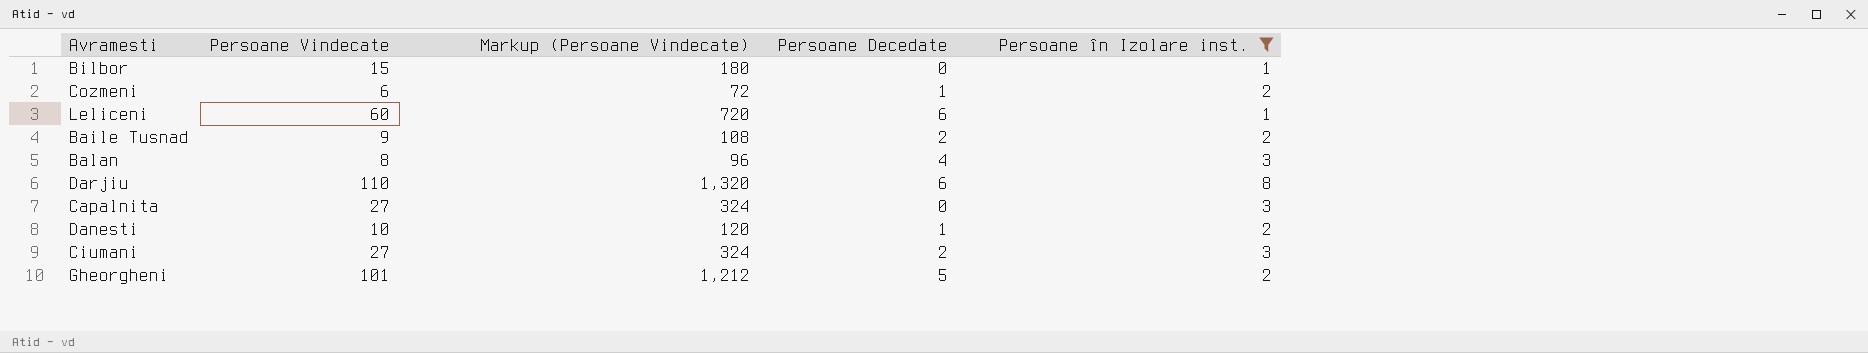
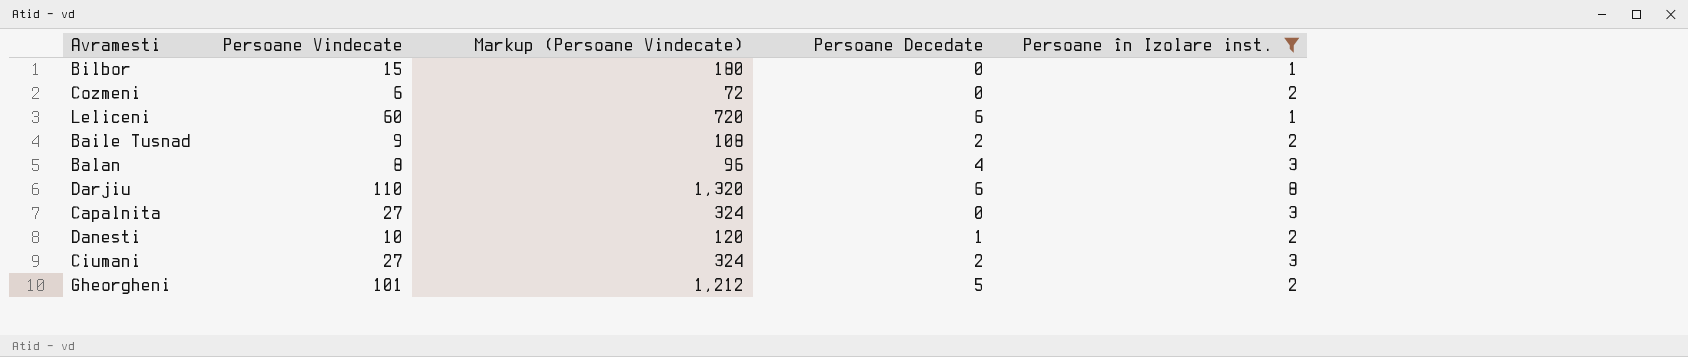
Cozmeni | Persoane Decedate: 1 -> 0

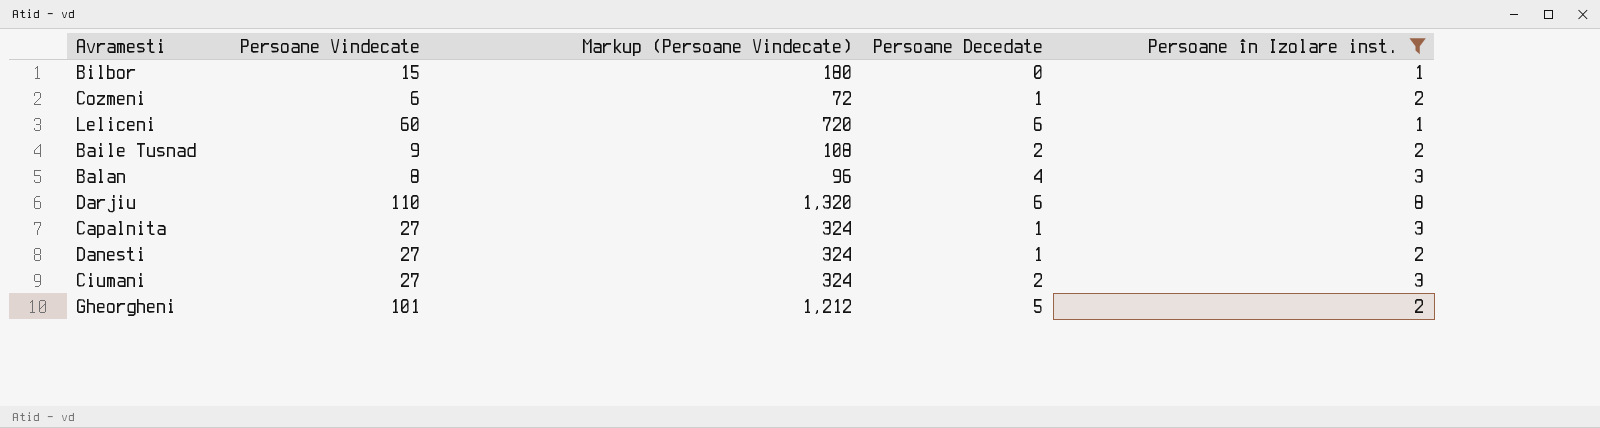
Cozmeni | Persoane Decedate: 0 -> 1
Capalnita | Persoane Decedate: 0 -> 1
Danesti | Persoane Vindecate: 10 -> 27
Danesti | Markup (Persoane Vindecate): 120 -> 324

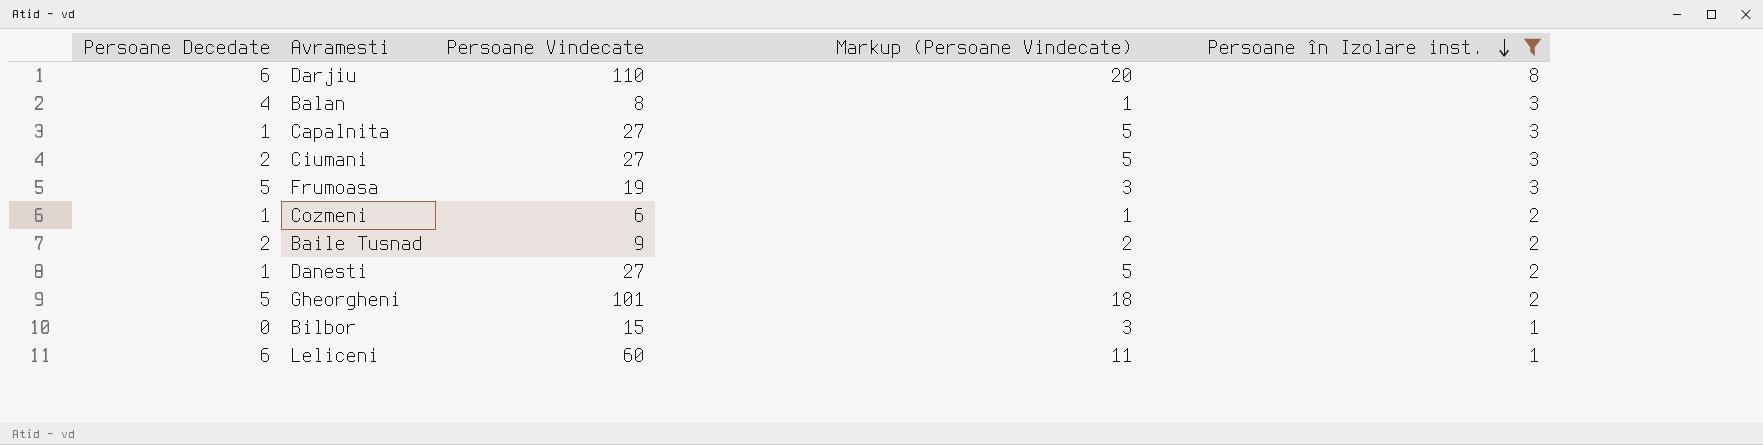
row order: none -> Persoane în Izolare inst. descending
column Persoane Decedate | position: 4 -> 1
column Markup (Persoane Vindecate) | formula: [Persoane Vindecate] * 12 -> [Persoane Vindecate] * 0.18
row Frumoasa: none -> 5 | 19 | 3 | 3

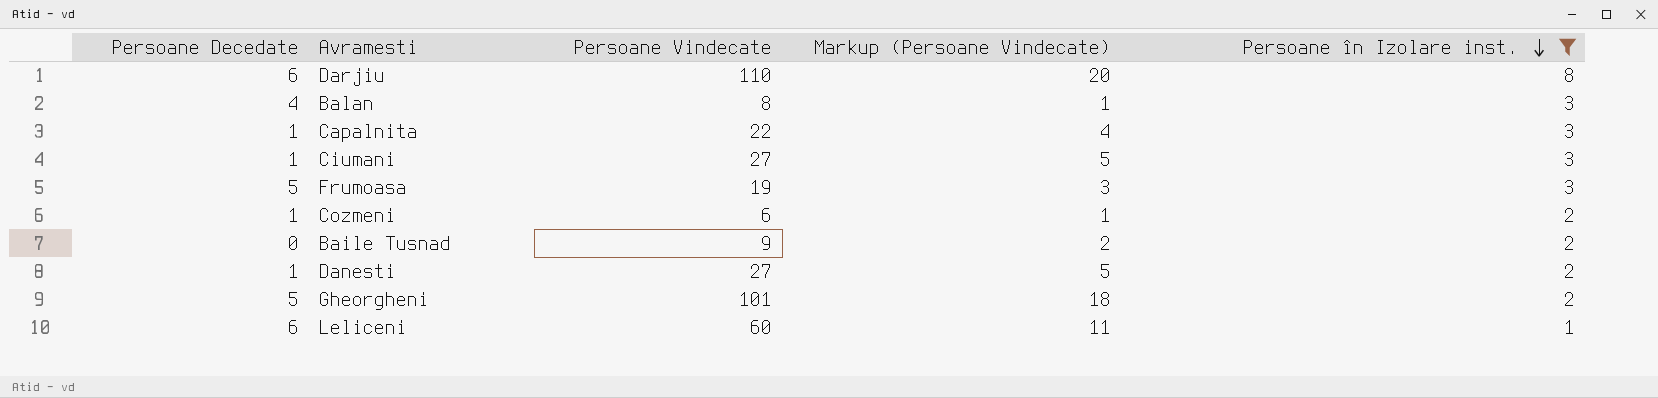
row Bilbor: 0 | 15 | 3 | 1 -> none
Capalnita | Persoane Vindecate: 27 -> 22
Capalnita | Markup (Persoane Vindecate): 5 -> 4
Ciumani | Persoane Decedate: 2 -> 1
Baile Tusnad | Persoane Decedate: 2 -> 0

